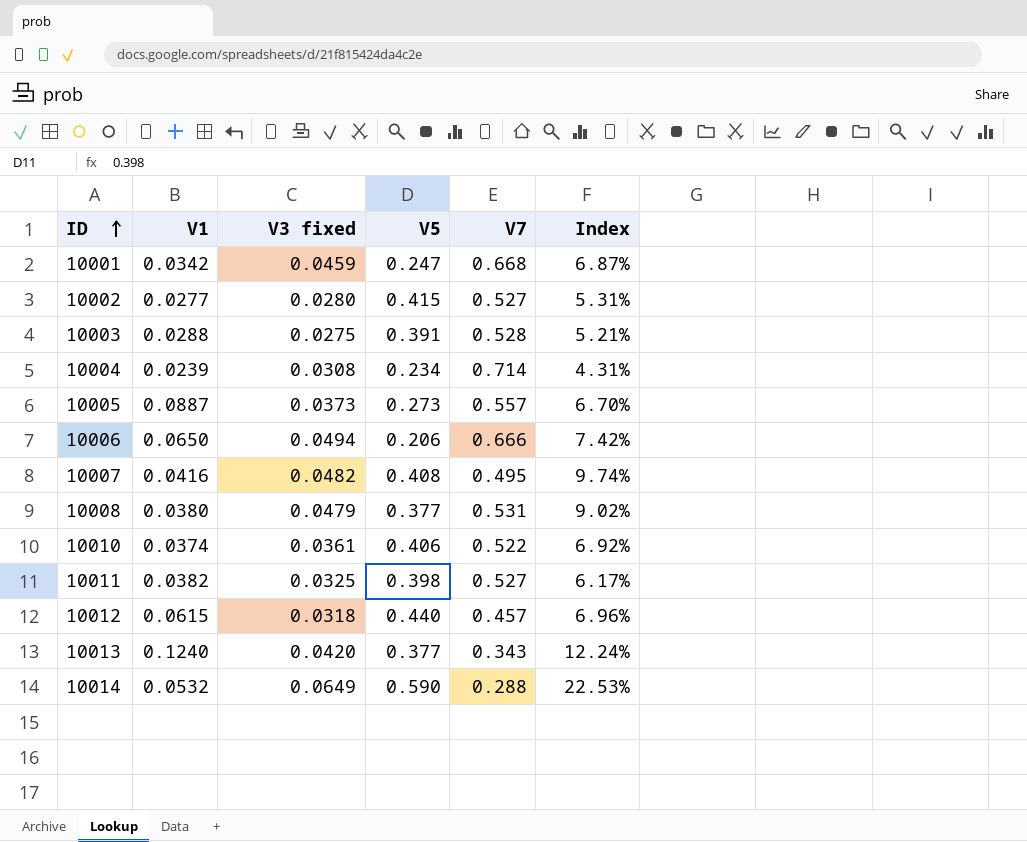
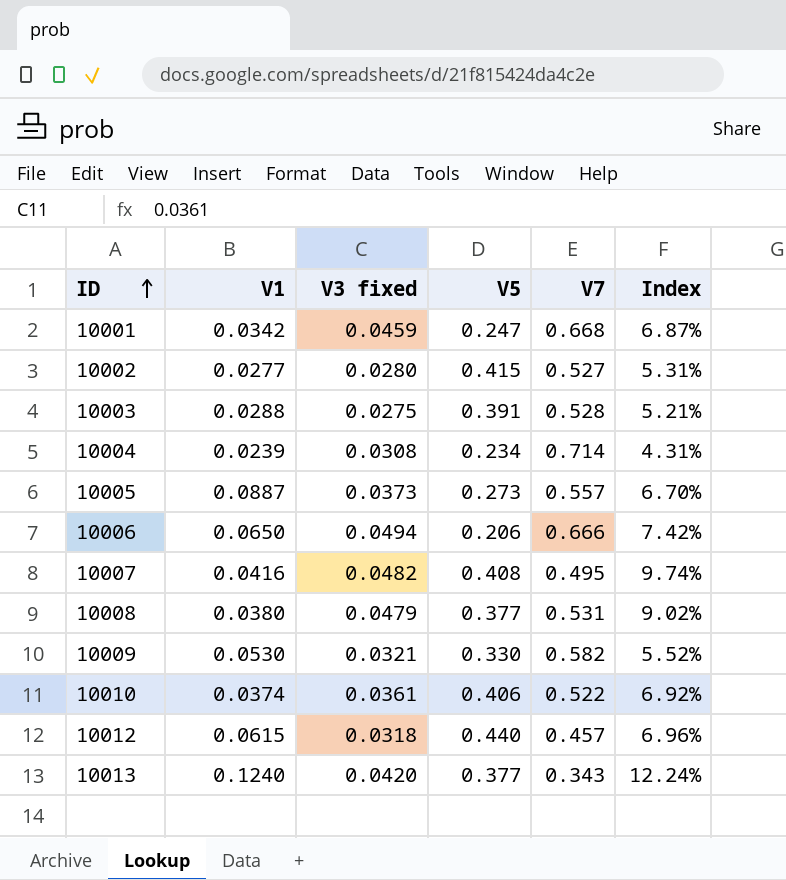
row 10011: 0.0382 | 0.0325 | 0.398 | 0.527 | 6.17% -> none
row 10014: 0.0532 | 0.0649 | 0.590 | 0.288 | 22.53% -> none
row 10009: none -> 0.0530 | 0.0321 | 0.330 | 0.582 | 5.52%

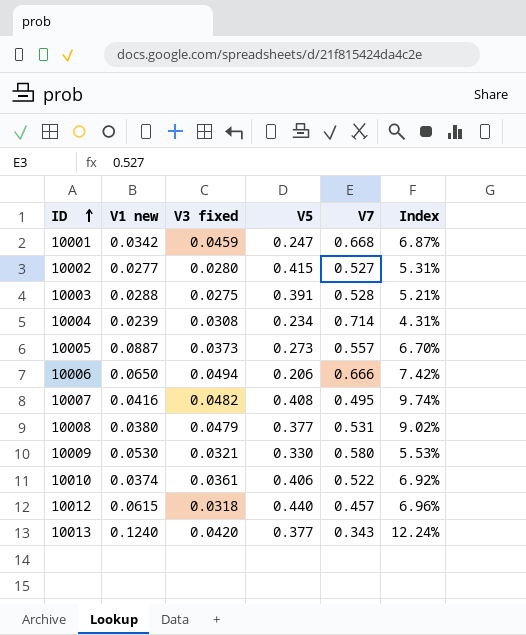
column name: V1 -> V1 new
10009 | V7: 0.582 -> 0.580
10009 | Index: 5.52% -> 5.53%

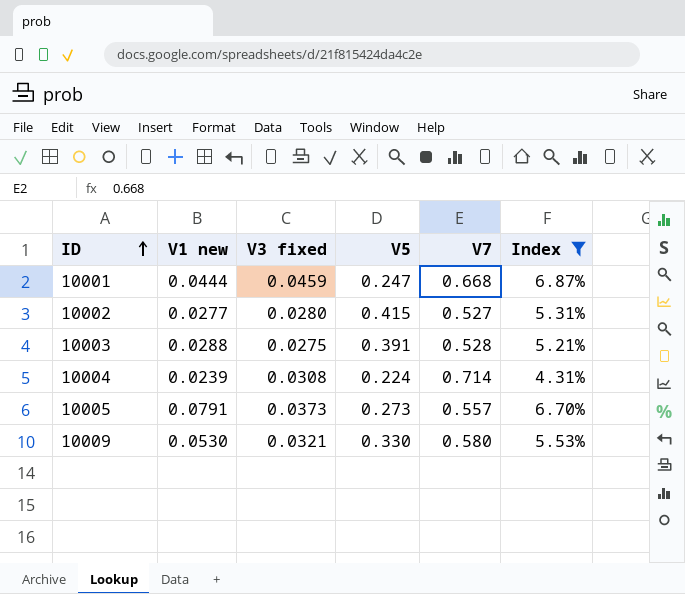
filter: none -> Index <= 6.87%
10001 | V1 new: 0.0342 -> 0.0444
10004 | V5: 0.234 -> 0.224
10005 | V1 new: 0.0887 -> 0.0791

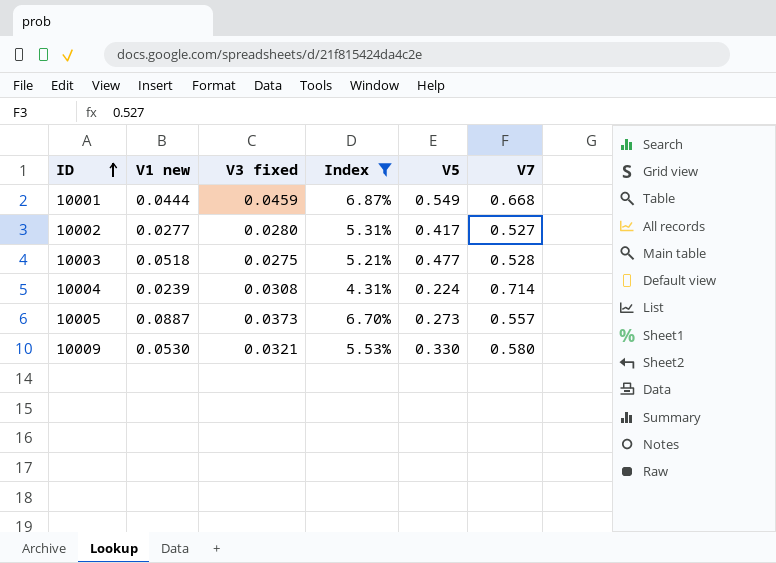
column Index | position: 6 -> 4
10001 | V5: 0.247 -> 0.549
10002 | V5: 0.415 -> 0.417
10003 | V1 new: 0.0288 -> 0.0518
10003 | V5: 0.391 -> 0.477
10005 | V1 new: 0.0791 -> 0.0887

